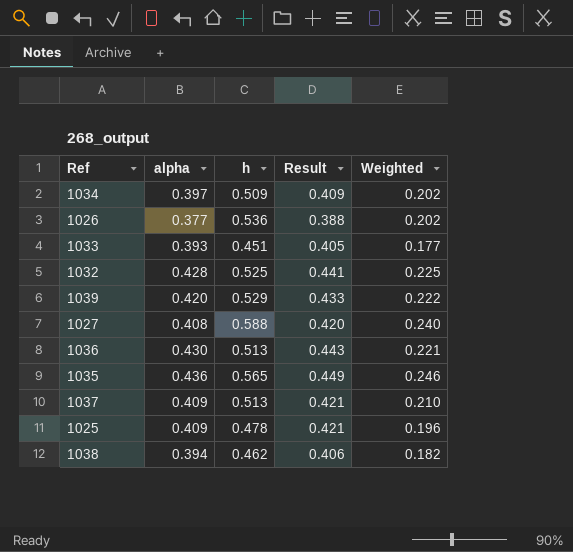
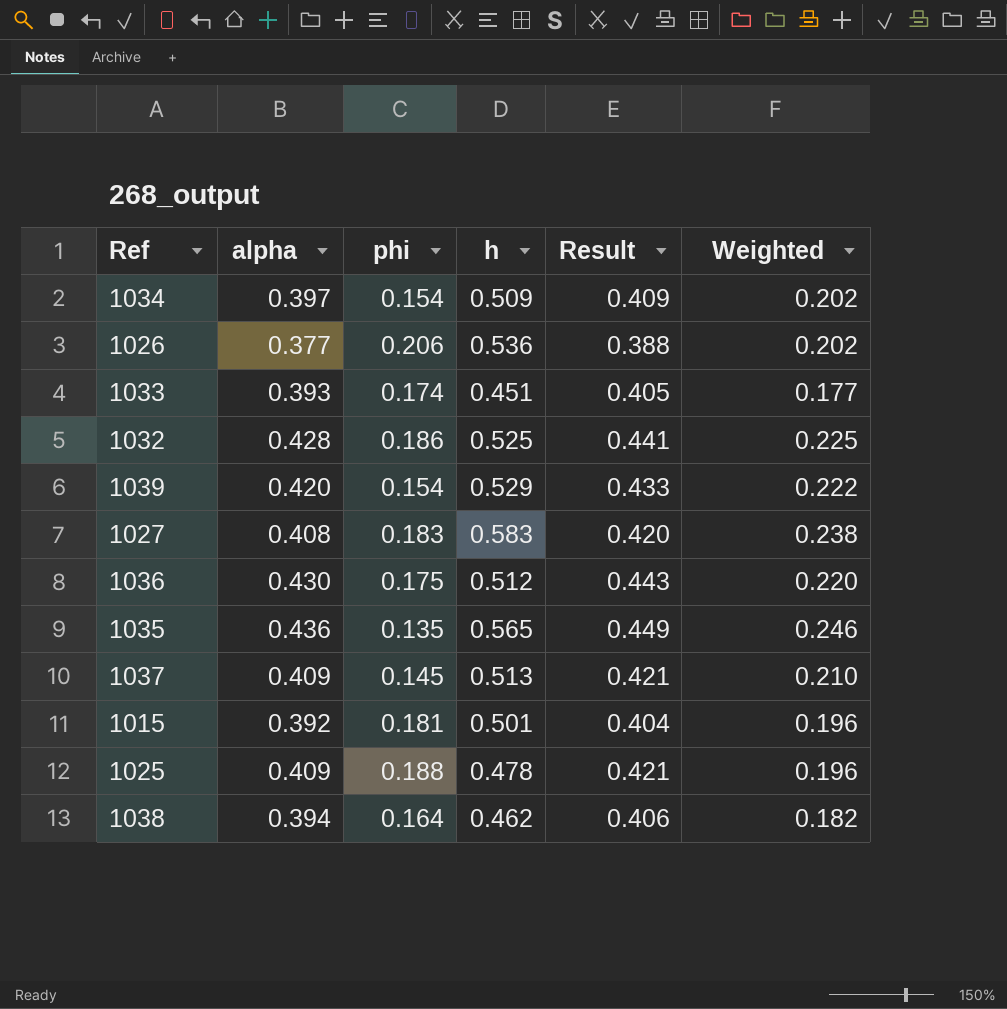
column phi | position: none -> 3
1027 | h: 0.588 -> 0.583
1027 | Weighted: 0.240 -> 0.238
1036 | h: 0.513 -> 0.512
1036 | Weighted: 0.221 -> 0.220
row 1015: none -> 0.392 | 0.181 | 0.501 | 0.404 | 0.196

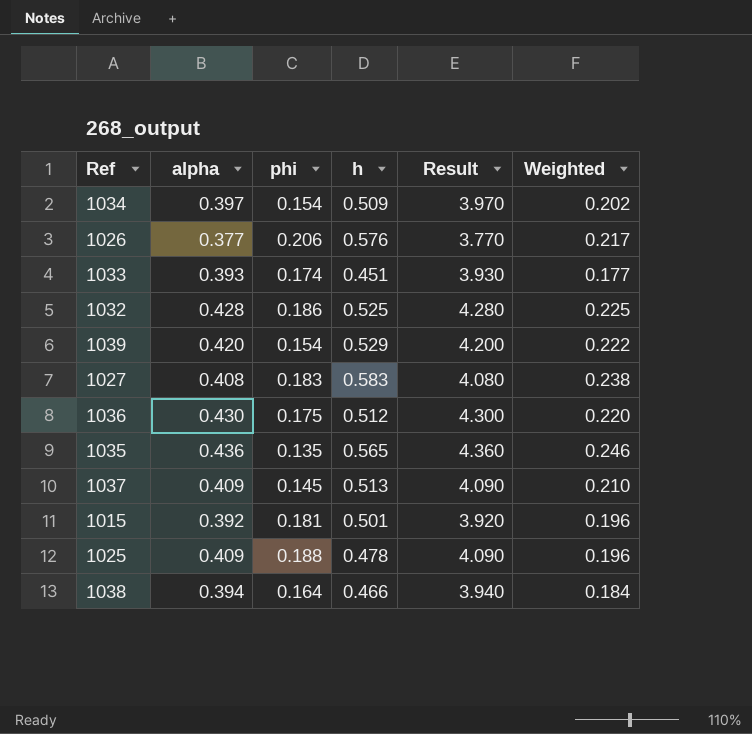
column Result | formula: [alpha] * 1.03 -> [alpha] * 10
1026 | h: 0.536 -> 0.576
1026 | Weighted: 0.202 -> 0.217
1038 | h: 0.462 -> 0.466
1038 | Weighted: 0.182 -> 0.184

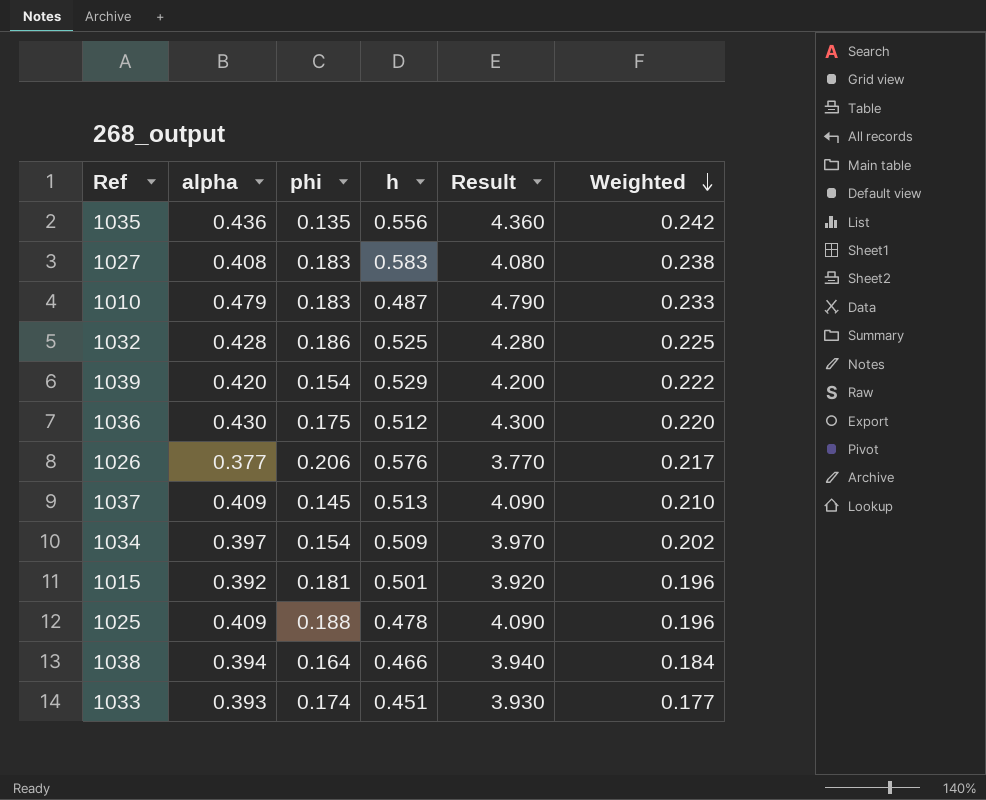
row order: none -> Weighted descending
1035 | h: 0.565 -> 0.556
1035 | Weighted: 0.246 -> 0.242
row 1010: none -> 0.479 | 0.183 | 0.487 | 4.790 | 0.233

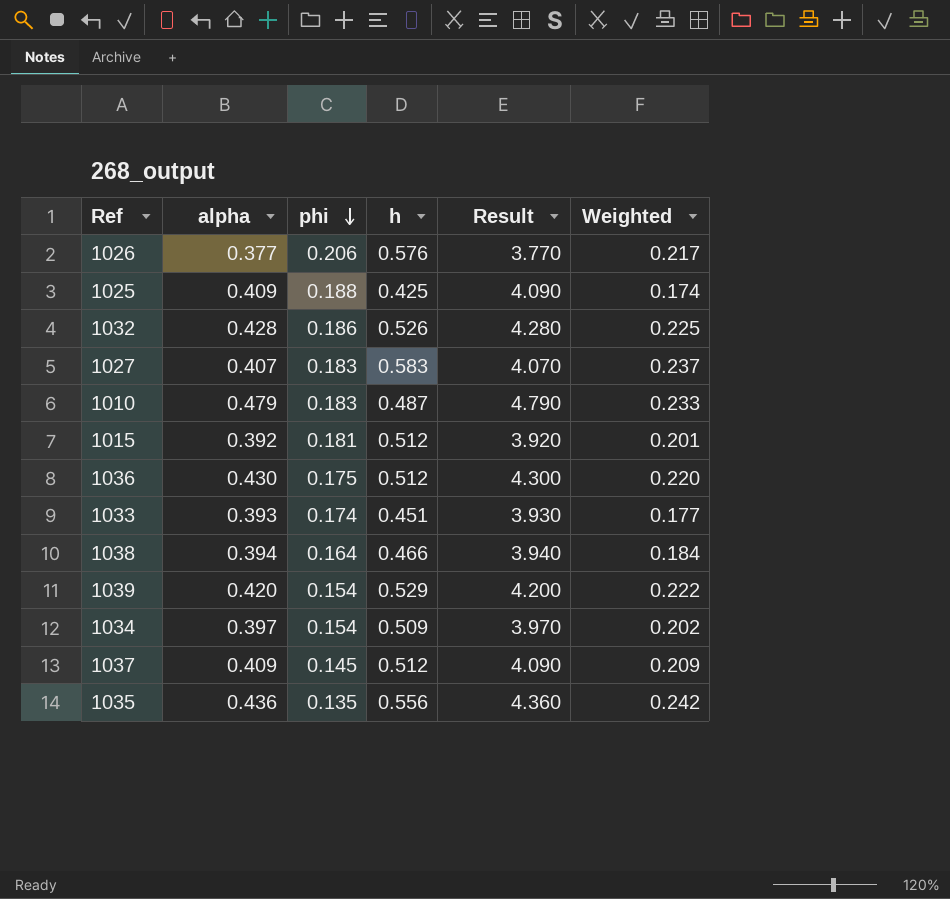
row order: Weighted descending -> phi descending
1025 | h: 0.478 -> 0.425
1025 | Weighted: 0.196 -> 0.174
1032 | h: 0.525 -> 0.526
1027 | alpha: 0.408 -> 0.407
1027 | Result: 4.080 -> 4.070
1027 | Weighted: 0.238 -> 0.237
1015 | h: 0.501 -> 0.512
1015 | Weighted: 0.196 -> 0.201
1037 | h: 0.513 -> 0.512
1037 | Weighted: 0.210 -> 0.209

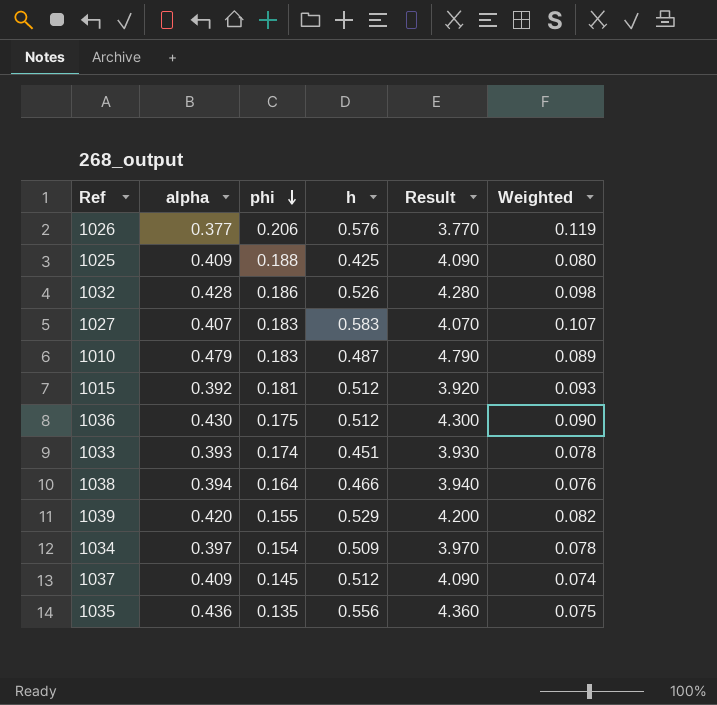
column Weighted | formula: [alpha] * [h] -> [phi] * [h]
1039 | phi: 0.154 -> 0.155

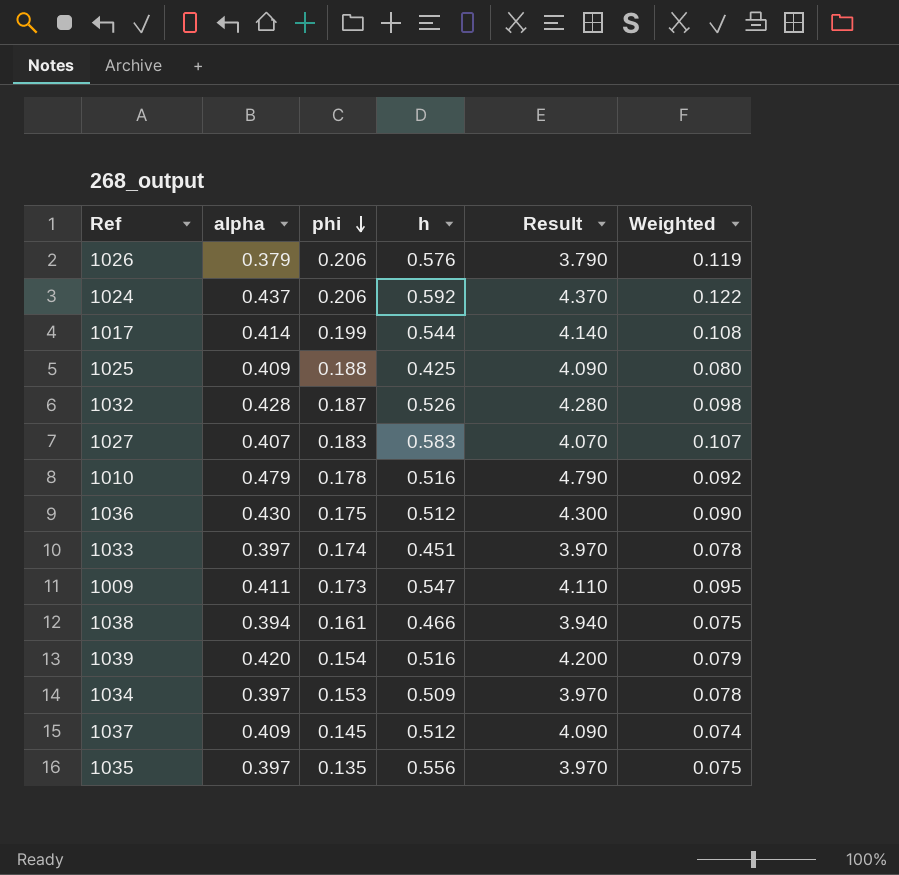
row 1015: 0.392 | 0.181 | 0.512 | 3.920 | 0.093 -> none
1026 | alpha: 0.377 -> 0.379
1026 | Result: 3.770 -> 3.790
row 1024: none -> 0.437 | 0.206 | 0.592 | 4.370 | 0.122
row 1017: none -> 0.414 | 0.199 | 0.544 | 4.140 | 0.108
1032 | phi: 0.186 -> 0.187
1010 | phi: 0.183 -> 0.178
1010 | h: 0.487 -> 0.516
1010 | Weighted: 0.089 -> 0.092
1033 | alpha: 0.393 -> 0.397
1033 | Result: 3.930 -> 3.970
row 1009: none -> 0.411 | 0.173 | 0.547 | 4.110 | 0.095
1038 | phi: 0.164 -> 0.161
1038 | Weighted: 0.076 -> 0.075
1039 | phi: 0.155 -> 0.154
1039 | h: 0.529 -> 0.516
1039 | Weighted: 0.082 -> 0.079
1034 | phi: 0.154 -> 0.153
1035 | alpha: 0.436 -> 0.397
1035 | Result: 4.360 -> 3.970

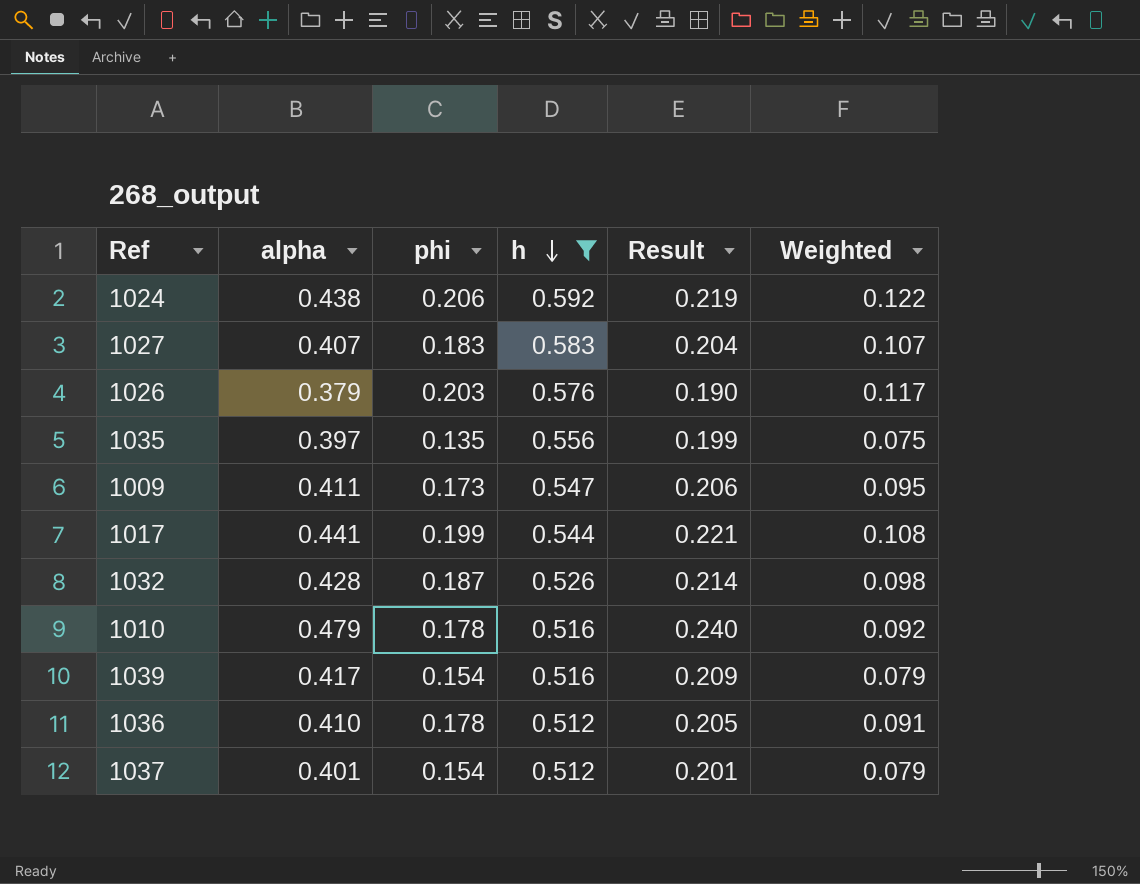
filter: none -> h >= 0.512
row order: phi descending -> h descending
column Result | formula: [alpha] * 10 -> [alpha] * 0.5
1024 | alpha: 0.437 -> 0.438
1026 | phi: 0.206 -> 0.203
1026 | Weighted: 0.119 -> 0.117
1017 | alpha: 0.414 -> 0.441
1039 | alpha: 0.420 -> 0.417
1036 | alpha: 0.430 -> 0.410
1036 | phi: 0.175 -> 0.178
1036 | Weighted: 0.090 -> 0.091
1037 | alpha: 0.409 -> 0.401
1037 | phi: 0.145 -> 0.154
1037 | Weighted: 0.074 -> 0.079

